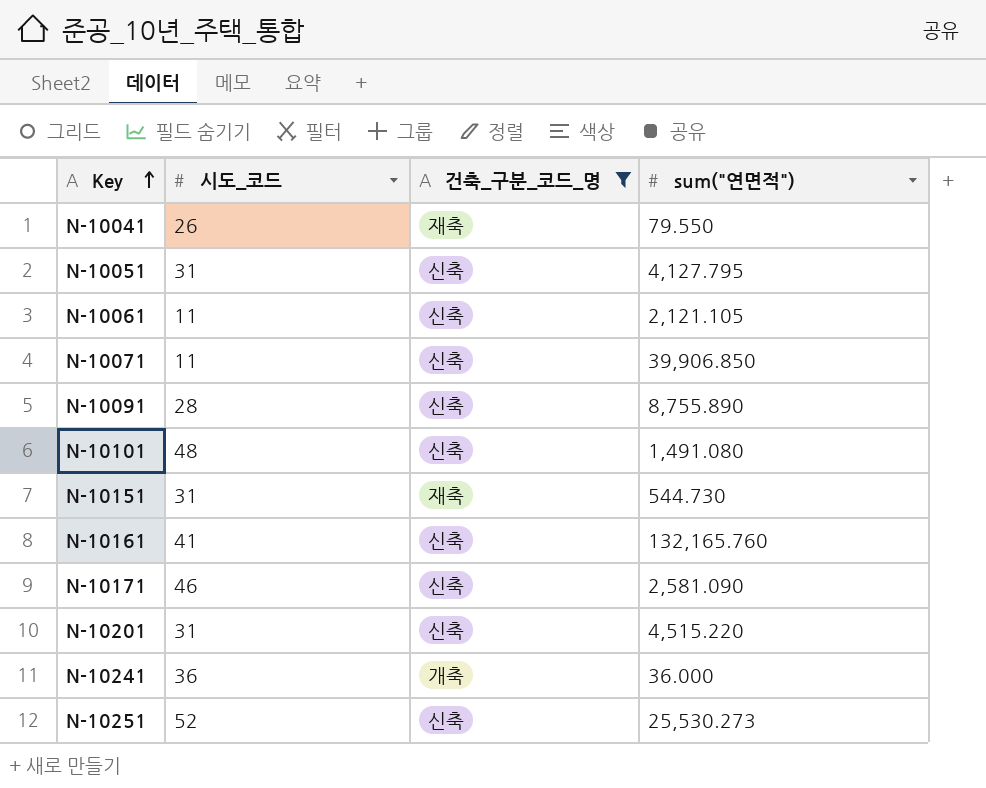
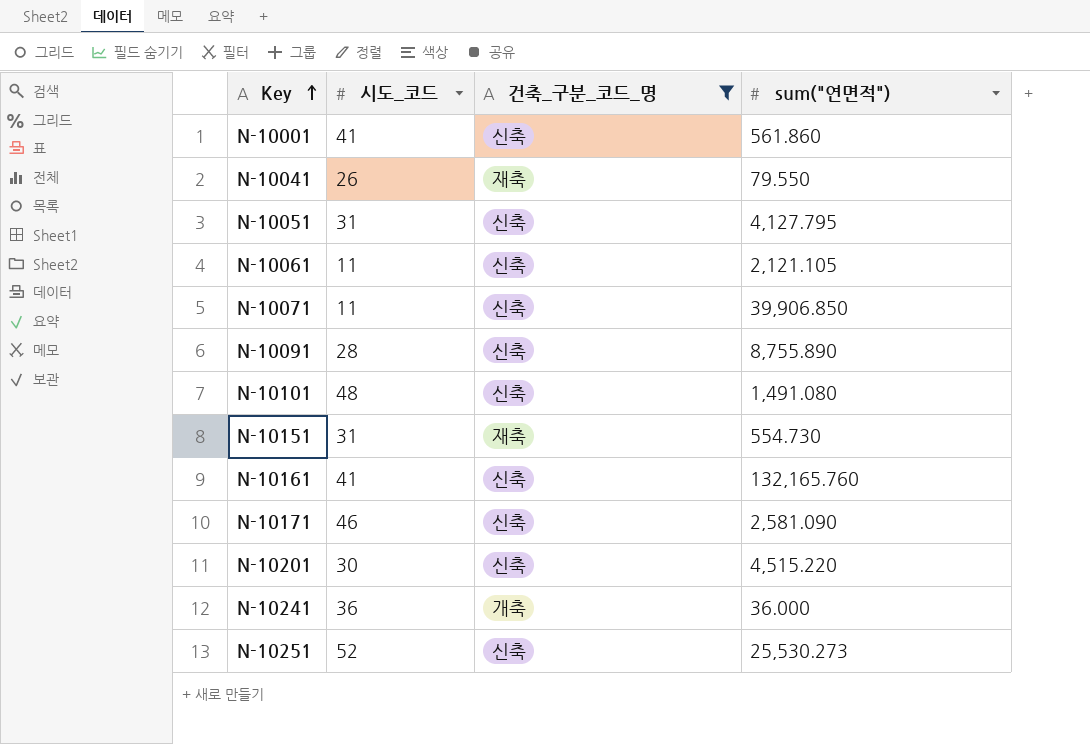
row N-10001: none -> 41 | 신축 | 561.860
N-10151 | sum("연면적"): 544.730 -> 554.730
N-10201 | 시도_코드: 31 -> 30

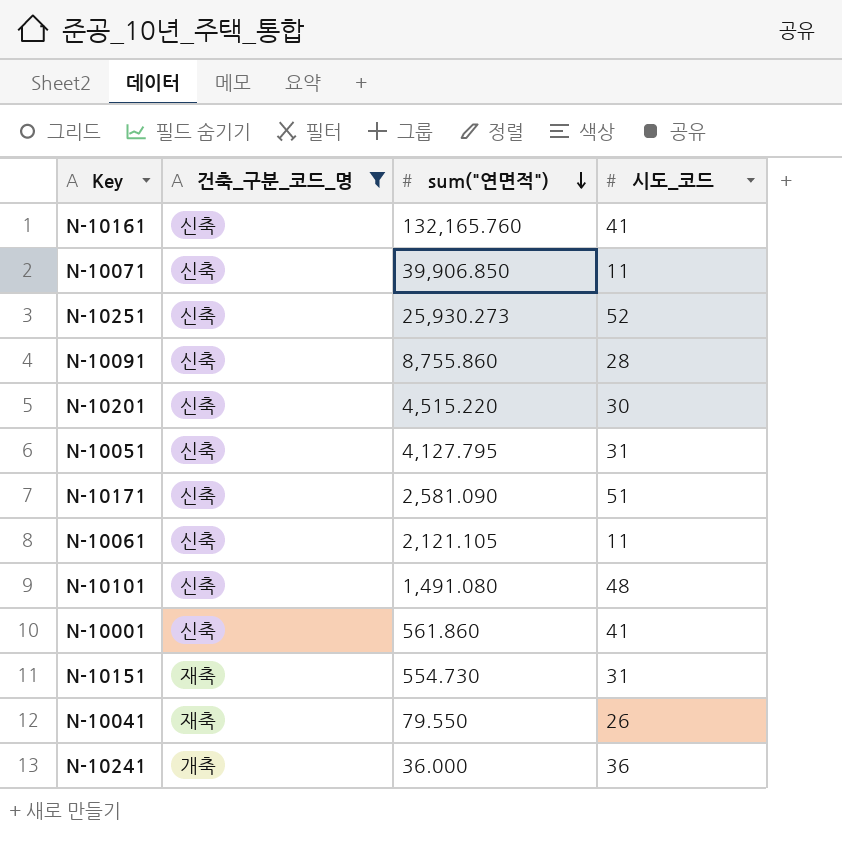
row order: Key ascending -> sum("연면적") descending
column 시도_코드 | position: 2 -> 4
N-10251 | sum("연면적"): 25,530.273 -> 25,930.273
N-10091 | sum("연면적"): 8,755.890 -> 8,755.860
N-10171 | 시도_코드: 46 -> 51

